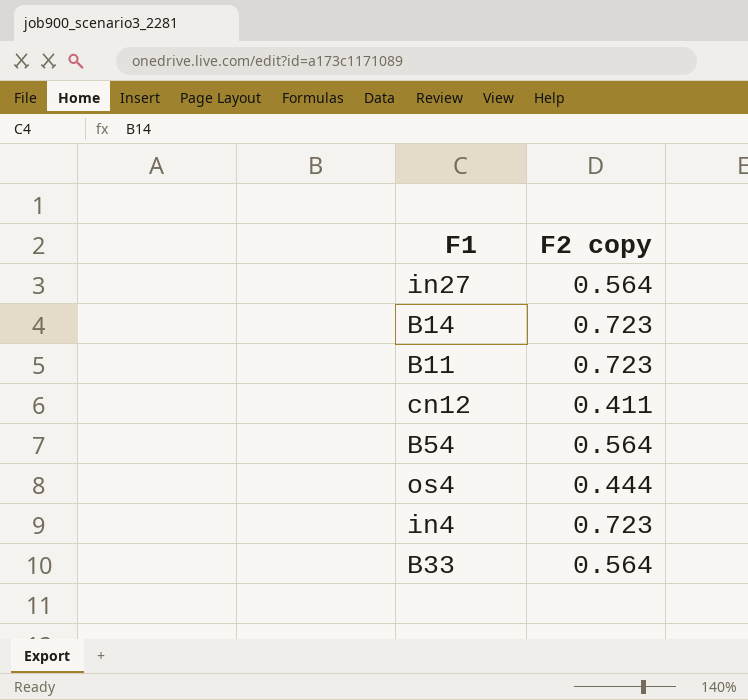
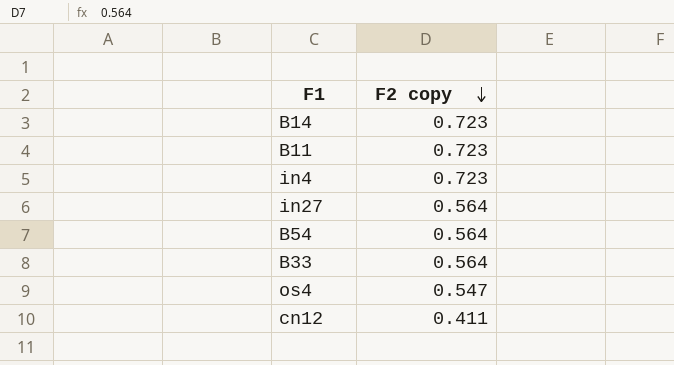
row order: none -> F2 copy descending
os4 | F2 copy: 0.444 -> 0.547

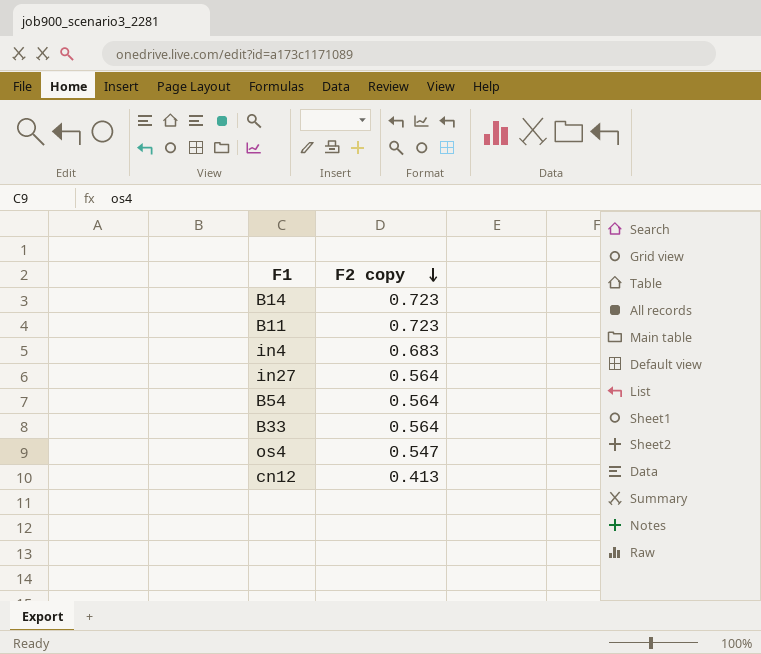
in4 | F2 copy: 0.723 -> 0.683
cn12 | F2 copy: 0.411 -> 0.413

